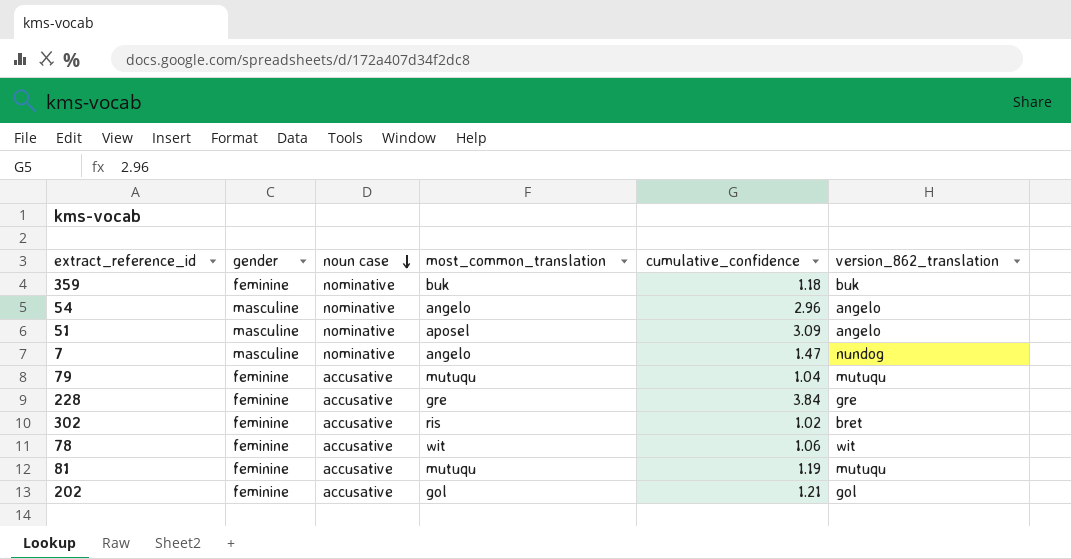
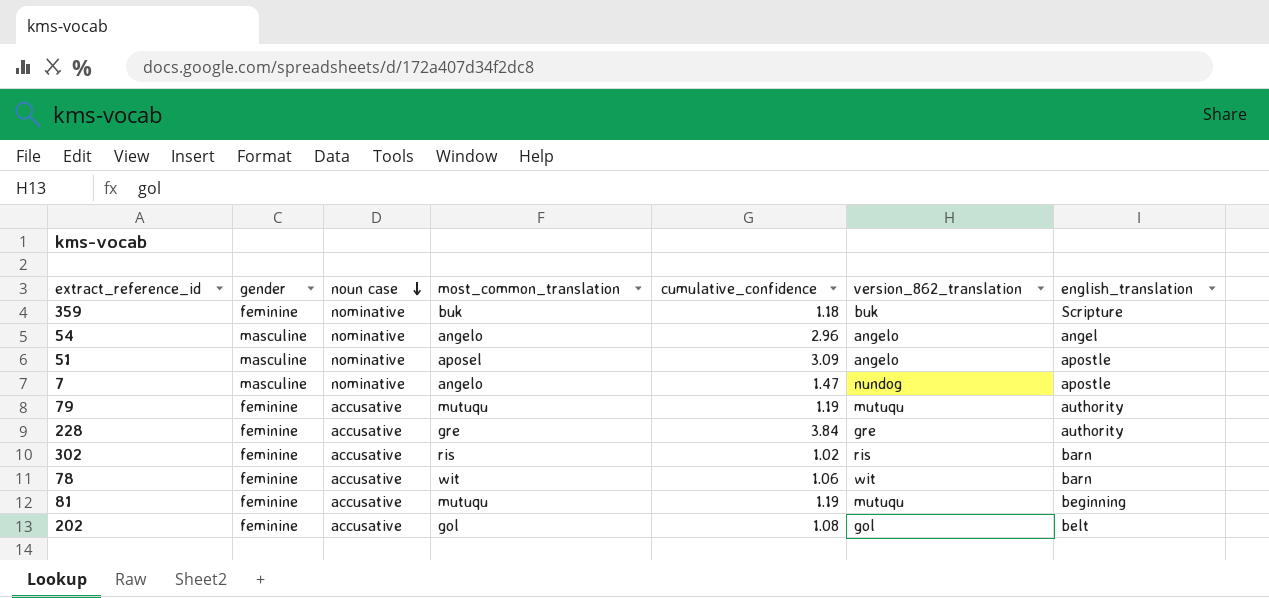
column english_translation | position: none -> 7
79 | cumulative_confidence: 1.04 -> 1.19
302 | version_862_translation: bret -> ris
202 | cumulative_confidence: 1.21 -> 1.08

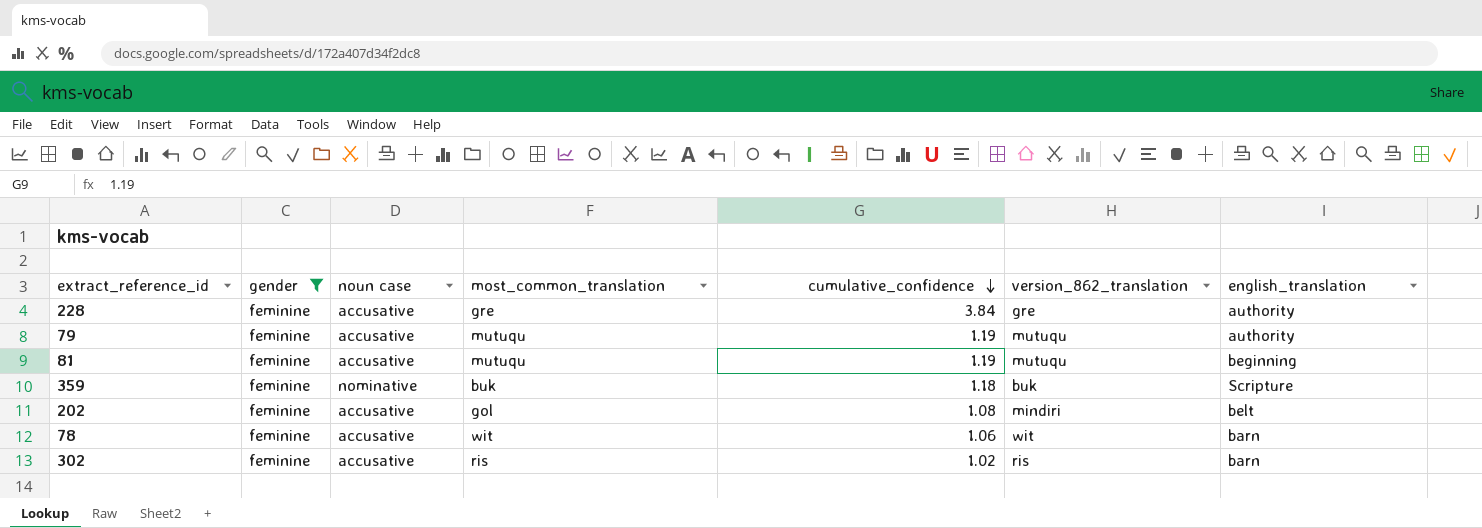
filter: none -> gender = feminine
row order: noun case descending -> cumulative_confidence descending
202 | version_862_translation: gol -> mindiri

